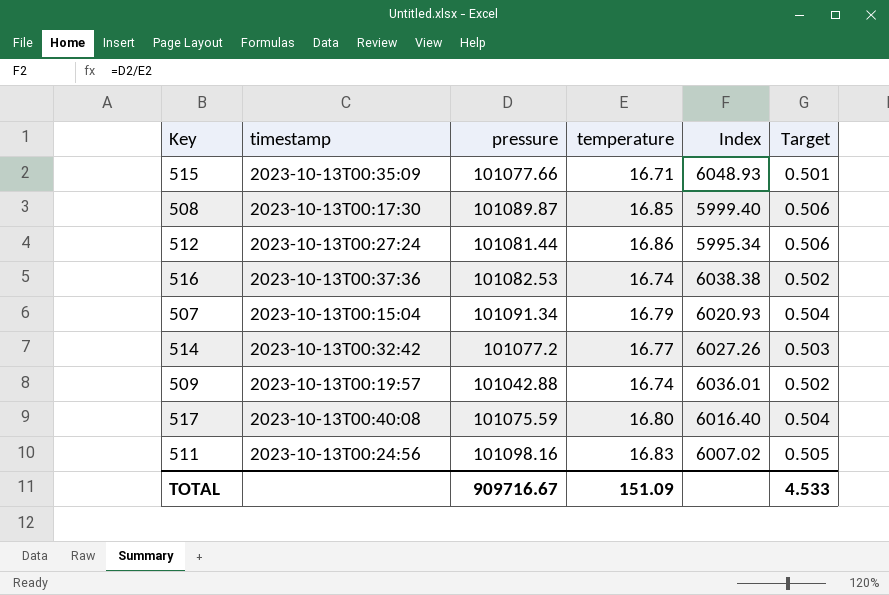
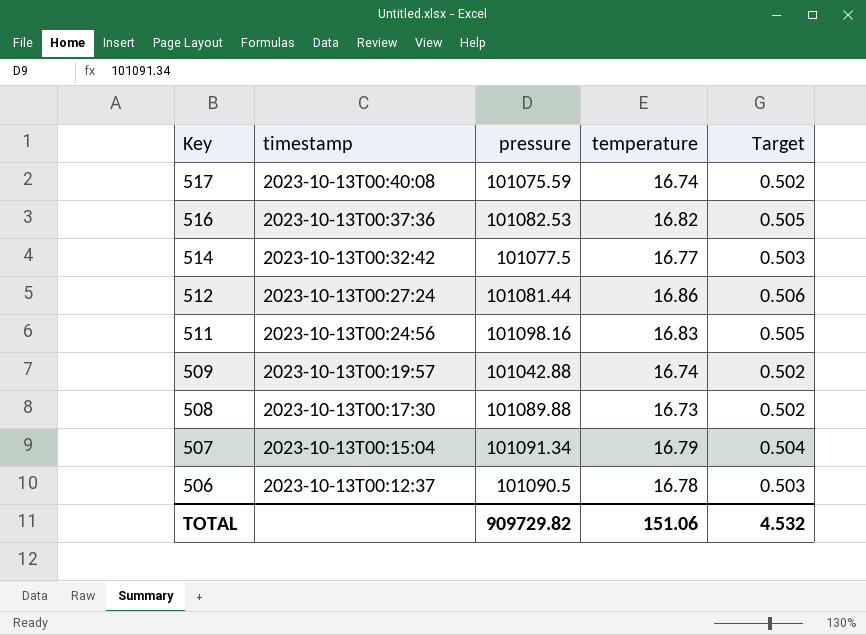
row order: none -> Key descending
column Index | formula: [pressure] / [temperature] -> none
row 515: 2023-10-13T00:35:09 | 101077.66 | 16.71 | 6048.93 | 0.501 -> none
517 | temperature: 16.80 -> 16.74
517 | Target: 0.504 -> 0.502
516 | temperature: 16.74 -> 16.82
516 | Target: 0.502 -> 0.505
514 | pressure: 101077.2 -> 101077.5
508 | pressure: 101089.87 -> 101089.88
508 | temperature: 16.85 -> 16.73
508 | Target: 0.506 -> 0.502
row 506: none -> 2023-10-13T00:12:37 | 101090.5 | 16.78 | 0.503
TOTAL | pressure: 909716.67 -> 909729.82
TOTAL | temperature: 151.09 -> 151.06
TOTAL | Target: 4.533 -> 4.532

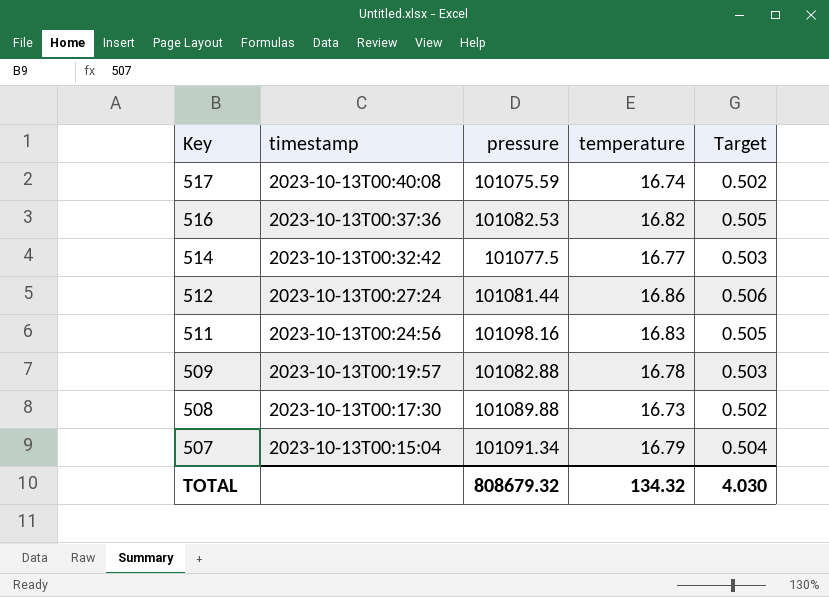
row 506: 2023-10-13T00:12:37 | 101090.5 | 16.78 | 0.503 -> none
509 | pressure: 101042.88 -> 101082.88
509 | temperature: 16.74 -> 16.78
509 | Target: 0.502 -> 0.503
TOTAL | pressure: 909729.82 -> 808679.32
TOTAL | temperature: 151.06 -> 134.32
TOTAL | Target: 4.532 -> 4.030

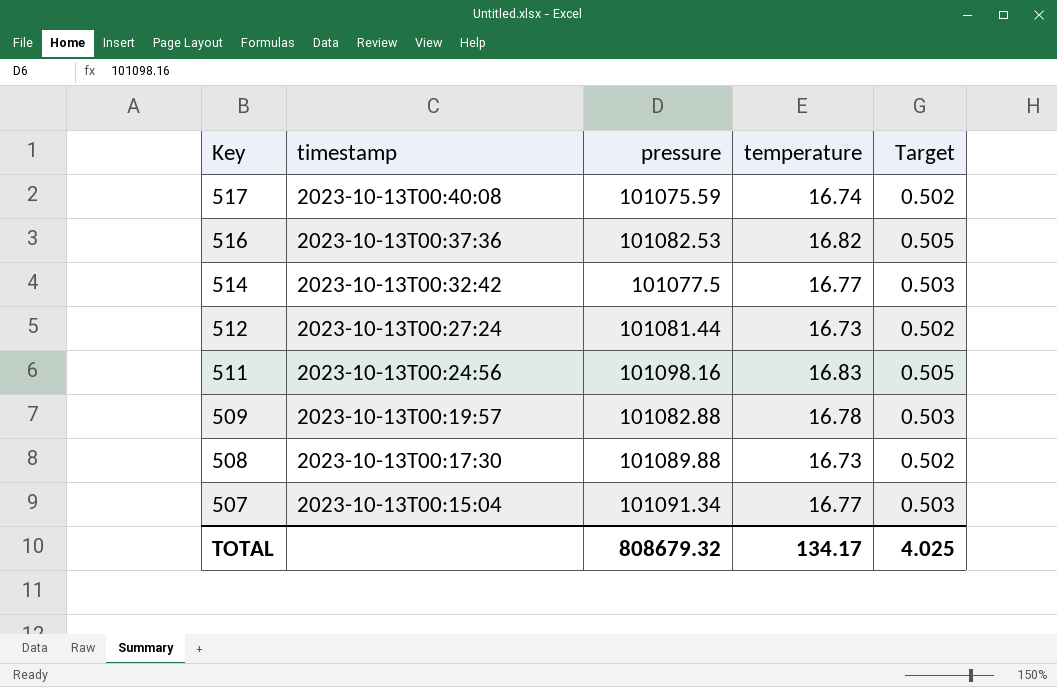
512 | temperature: 16.86 -> 16.73
512 | Target: 0.506 -> 0.502
507 | temperature: 16.79 -> 16.77
507 | Target: 0.504 -> 0.503
TOTAL | temperature: 134.32 -> 134.17
TOTAL | Target: 4.030 -> 4.025

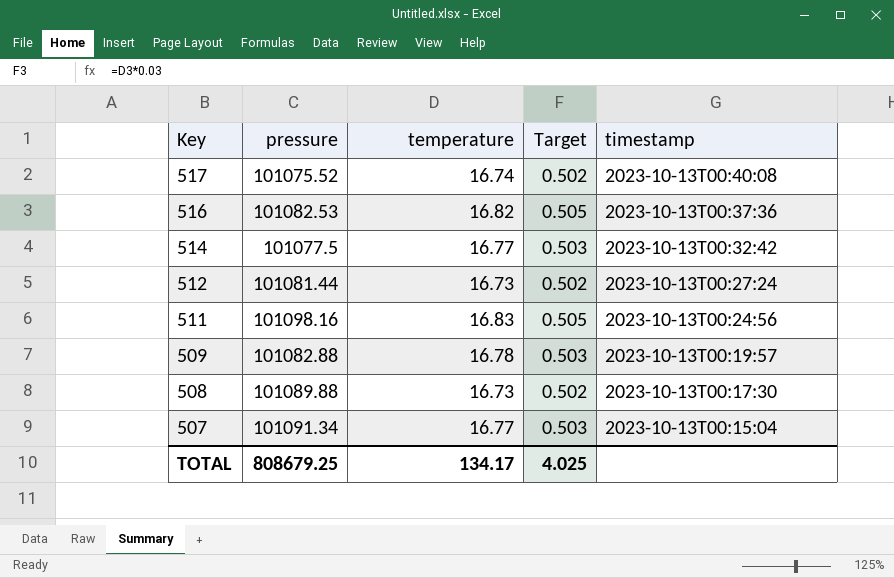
column timestamp | position: 2 -> 5
517 | pressure: 101075.59 -> 101075.52
TOTAL | pressure: 808679.32 -> 808679.25

